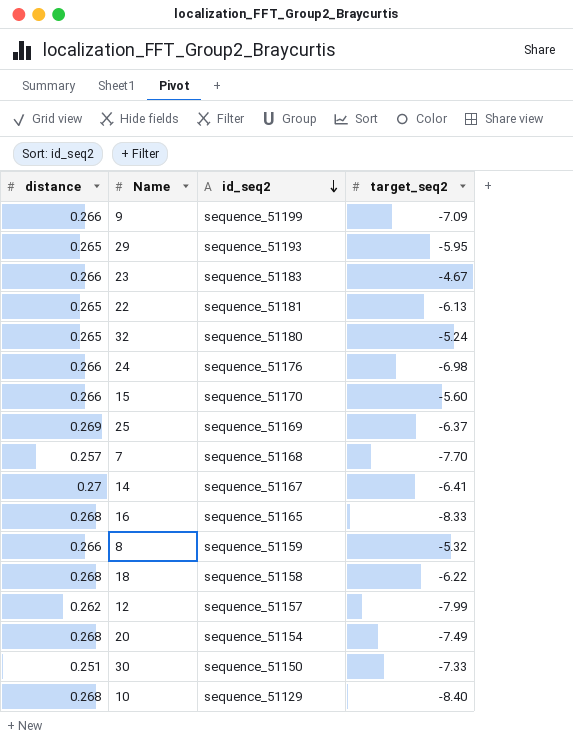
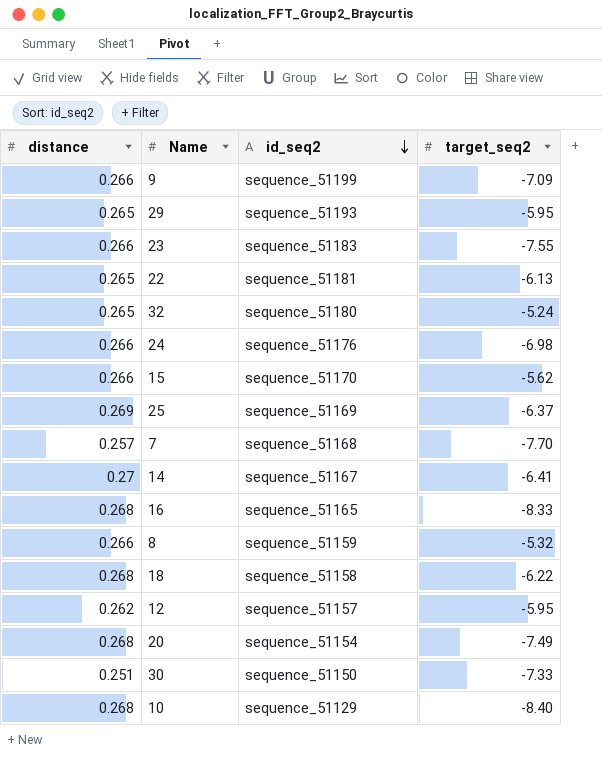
23 | target_seq2: -4.67 -> -7.55
15 | target_seq2: -5.60 -> -5.62
12 | target_seq2: -7.99 -> -5.95

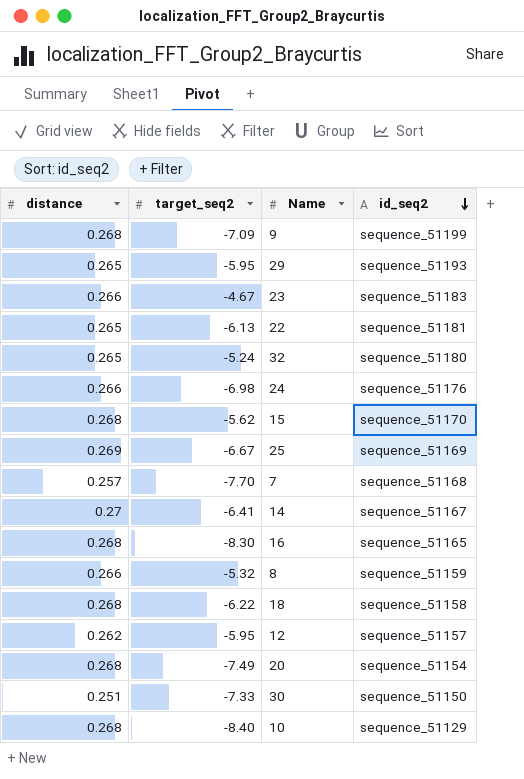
column target_seq2 | position: 4 -> 2
9 | distance: 0.266 -> 0.268
23 | target_seq2: -7.55 -> -4.67
15 | distance: 0.266 -> 0.268
25 | target_seq2: -6.37 -> -6.67
16 | target_seq2: -8.33 -> -8.30

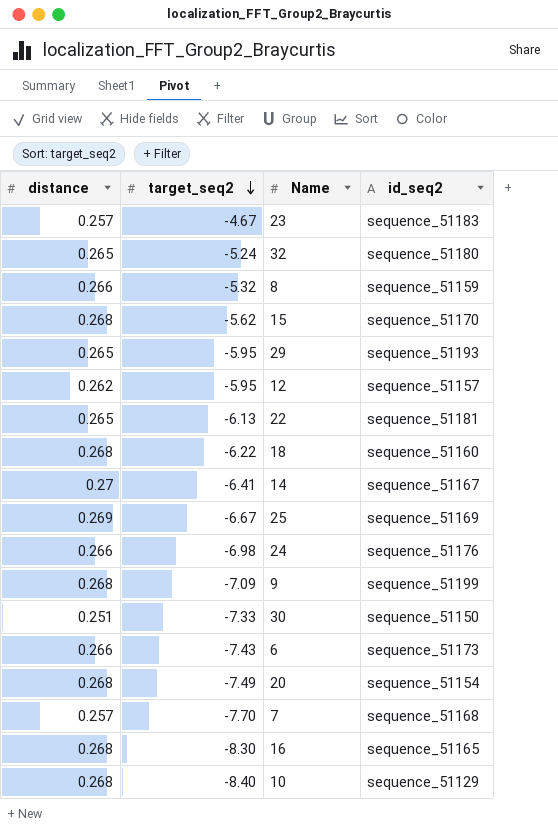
row order: id_seq2 descending -> target_seq2 descending
23 | distance: 0.266 -> 0.257
18 | id_seq2: sequence_51158 -> sequence_51160
row 6: none -> 0.266 | -7.43 | sequence_51173

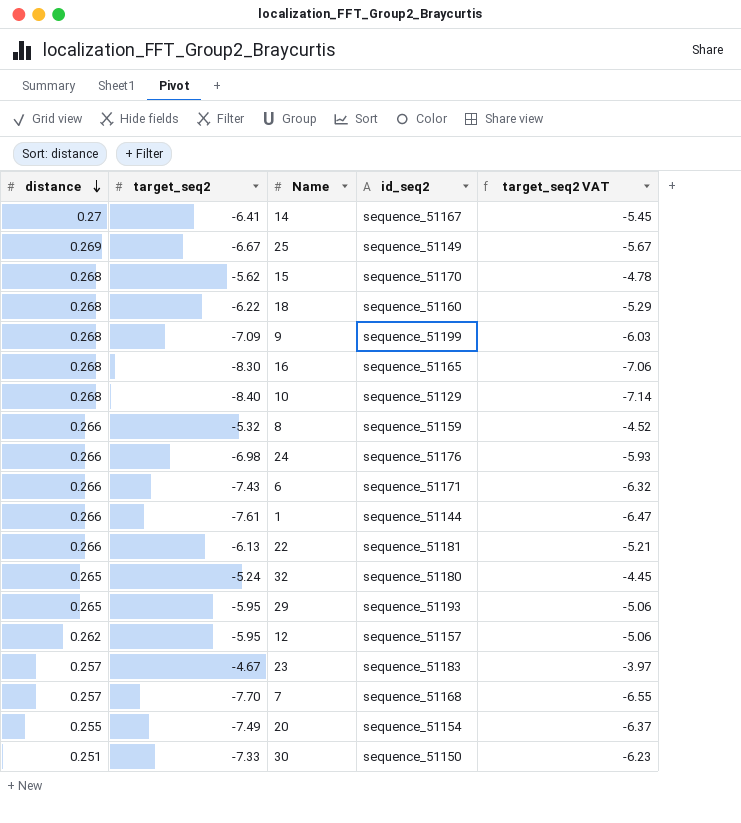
row order: target_seq2 descending -> distance descending
column target_seq2 VAT | formula: none -> [target_seq2] * 0.85
25 | id_seq2: sequence_51169 -> sequence_51149
6 | id_seq2: sequence_51173 -> sequence_51171
row 1: none -> 0.266 | -7.61 | sequence_51144 | -6.47
22 | distance: 0.265 -> 0.266
20 | distance: 0.268 -> 0.255

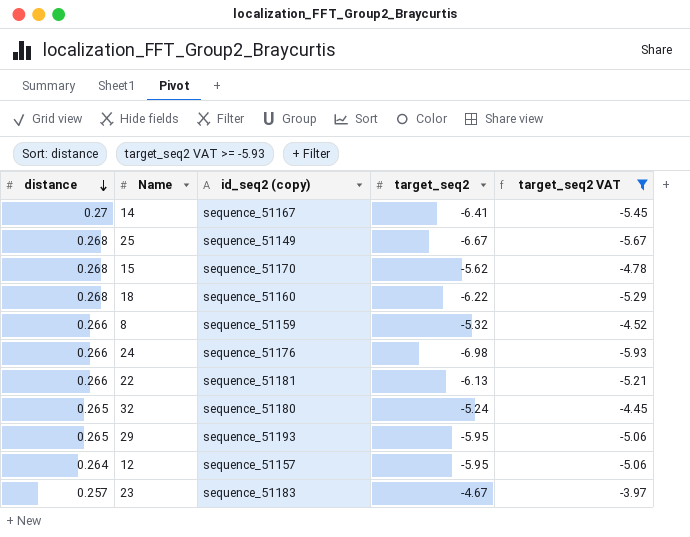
filter: none -> target_seq2 VAT >= -5.93
column name: id_seq2 -> id_seq2 (copy)
column target_seq2 | position: 2 -> 4
25 | distance: 0.269 -> 0.268
12 | distance: 0.262 -> 0.264

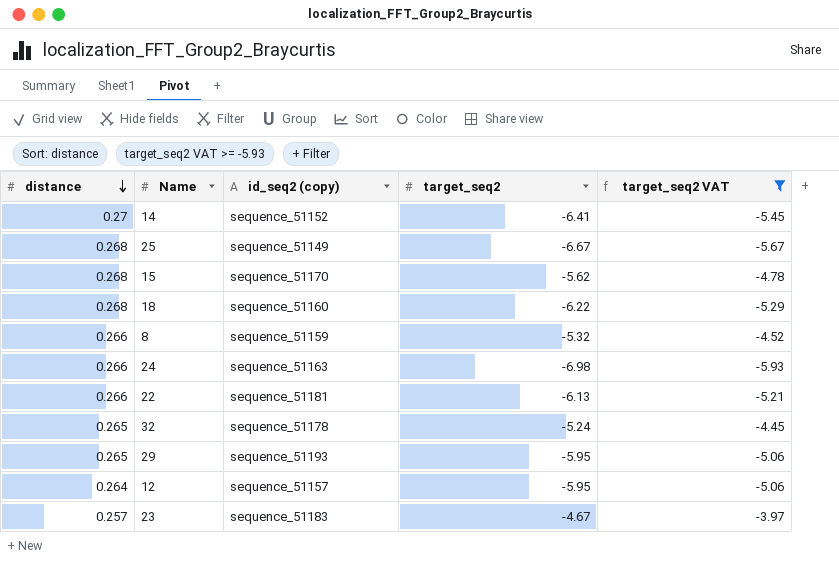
14 | id_seq2 (copy): sequence_51167 -> sequence_51152
24 | id_seq2 (copy): sequence_51176 -> sequence_51163
32 | id_seq2 (copy): sequence_51180 -> sequence_51178

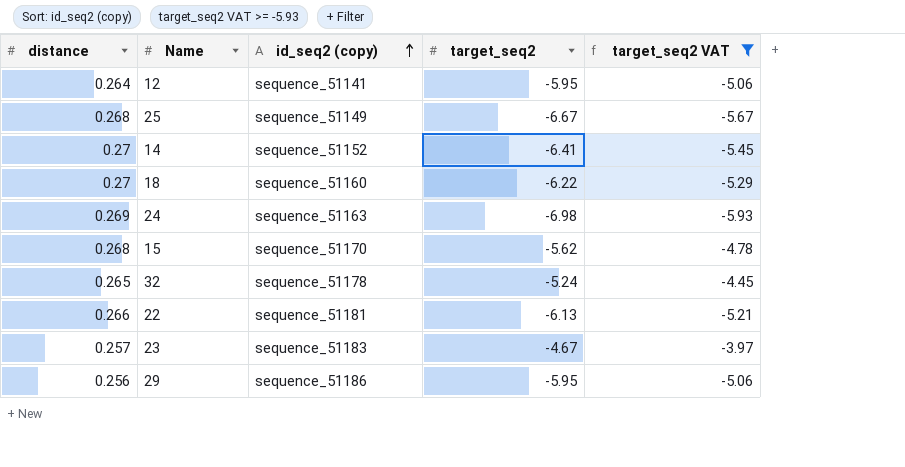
row order: distance descending -> id_seq2 (copy) ascending
row 8: 0.266 | sequence_51159 | -5.32 | -4.52 -> none
12 | id_seq2 (copy): sequence_51157 -> sequence_51141
18 | distance: 0.268 -> 0.27
24 | distance: 0.266 -> 0.269
29 | distance: 0.265 -> 0.256
29 | id_seq2 (copy): sequence_51193 -> sequence_51186

